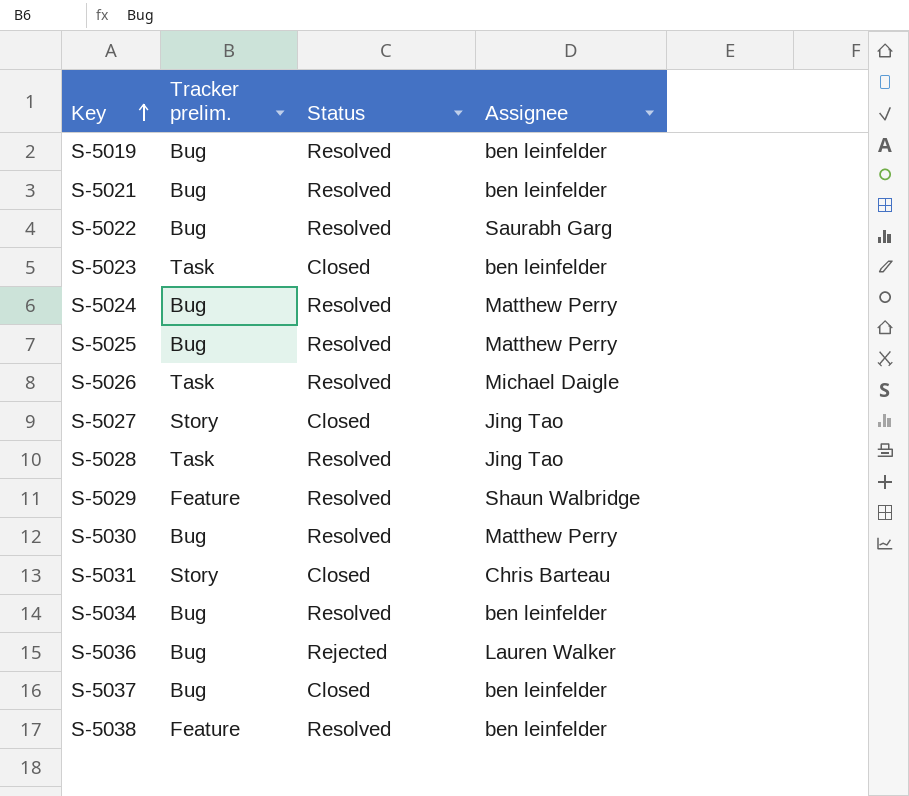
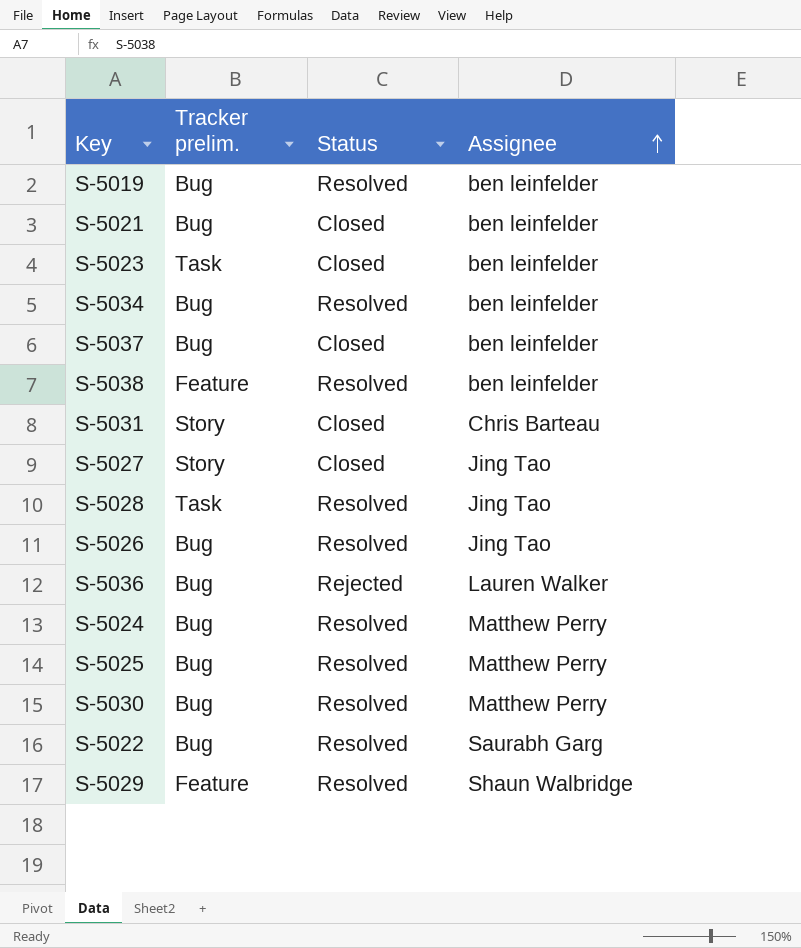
row order: Key ascending -> Assignee ascending
S-5021 | Status: Resolved -> Closed
S-5026 | Tracker prelim.: Task -> Bug
S-5026 | Assignee: Michael Daigle -> Jing Tao

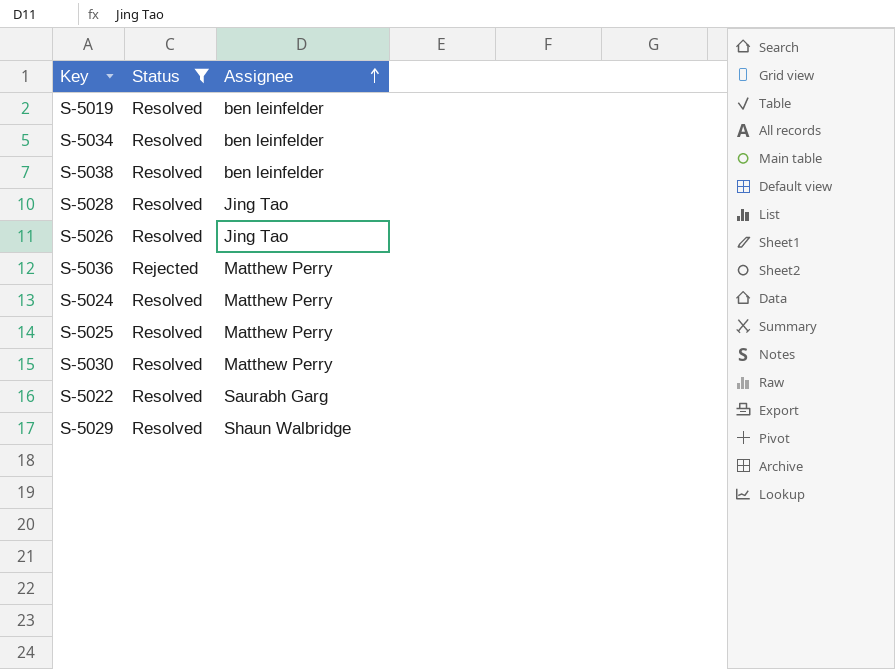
filter: none -> Status != Closed
column Tracker prelim. | position: 2 -> none
S-5036 | Assignee: Lauren Walker -> Matthew Perry

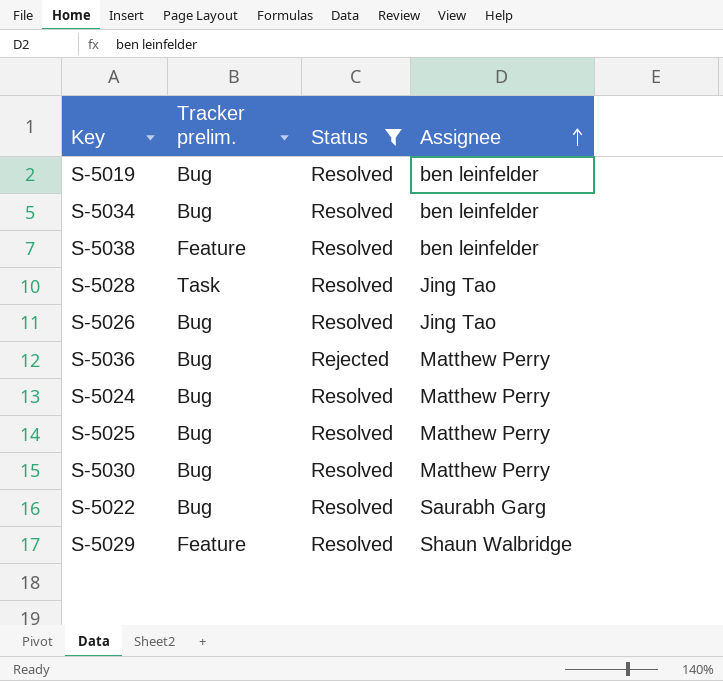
column Tracker prelim. | position: none -> 2

